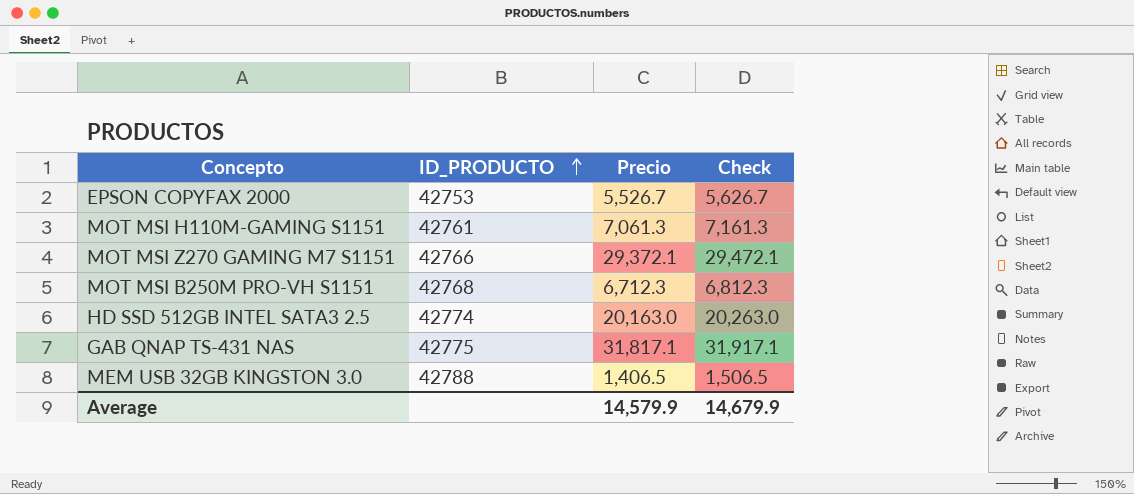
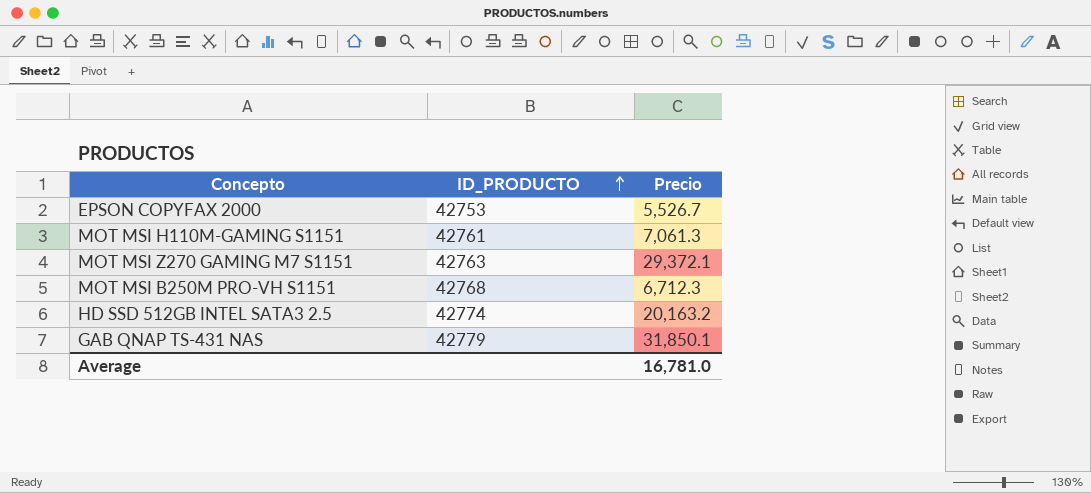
column Check | formula: [Precio] + 100 -> none
row MEM USB 32GB KINGSTON 3.0: 42788 | 1,406.5 | 1,506.5 -> none
MOT MSI Z270 GAMING M7 S1151 | ID_PRODUCTO: 42766 -> 42763
HD SSD 512GB INTEL SATA3 2.5 | Precio: 20,163.0 -> 20,163.2
GAB QNAP TS-431 NAS | ID_PRODUCTO: 42775 -> 42779
GAB QNAP TS-431 NAS | Precio: 31,817.1 -> 31,850.1
Average | Precio: 14,579.9 -> 16,781.0

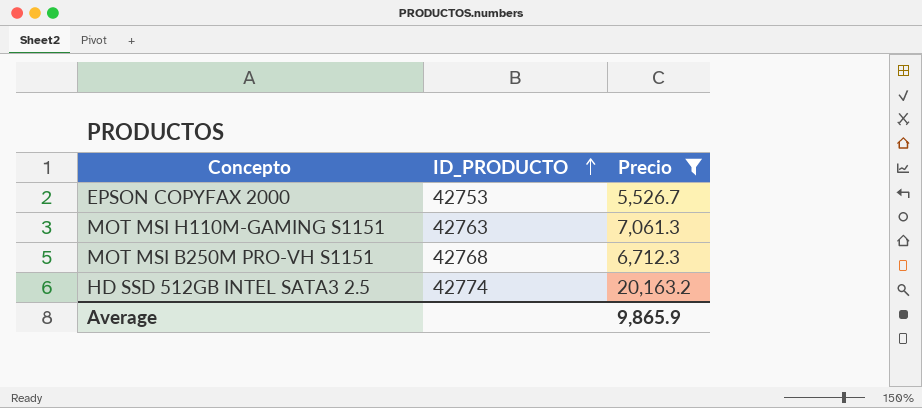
filter: none -> Precio <= 20,163.2
MOT MSI H110M-GAMING S1151 | ID_PRODUCTO: 42761 -> 42763
Average | Precio: 16,781.0 -> 9,865.9

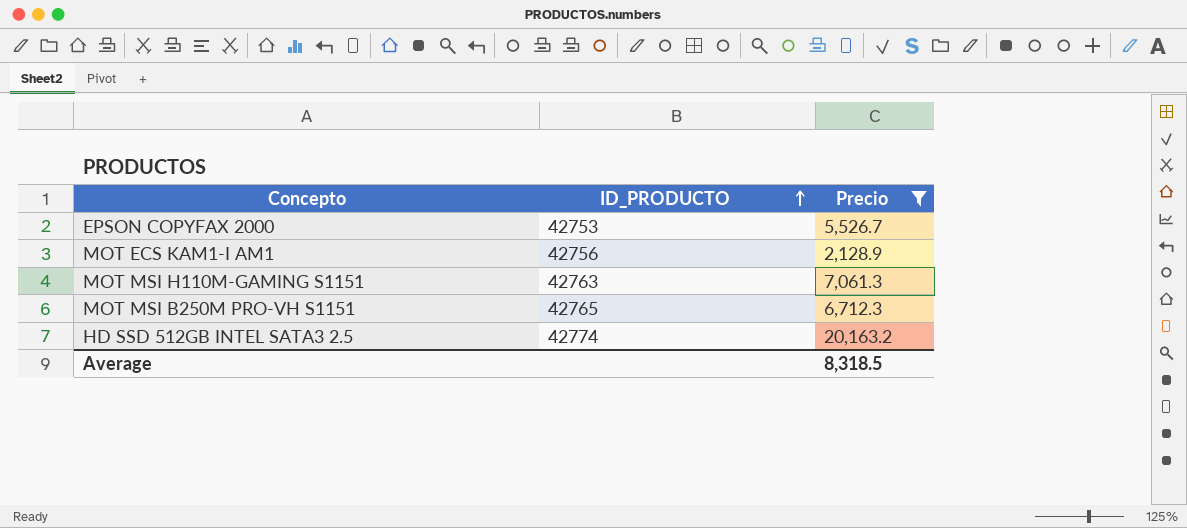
row MOT ECS KAM1-I AM1: none -> 42756 | 2,128.9
MOT MSI B250M PRO-VH S1151 | ID_PRODUCTO: 42768 -> 42765
Average | Precio: 9,865.9 -> 8,318.5

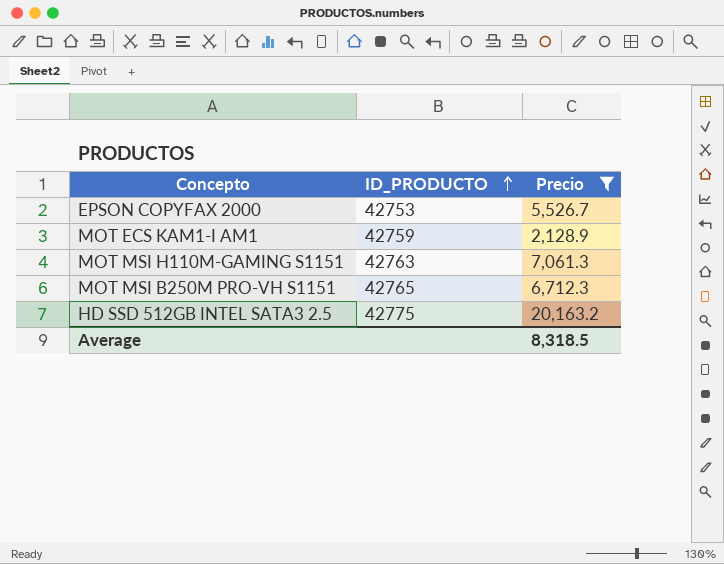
MOT ECS KAM1-I AM1 | ID_PRODUCTO: 42756 -> 42759
HD SSD 512GB INTEL SATA3 2.5 | ID_PRODUCTO: 42774 -> 42775

